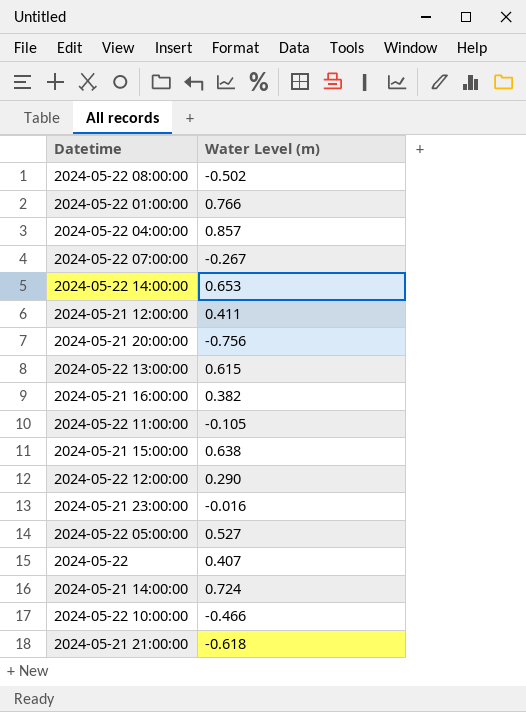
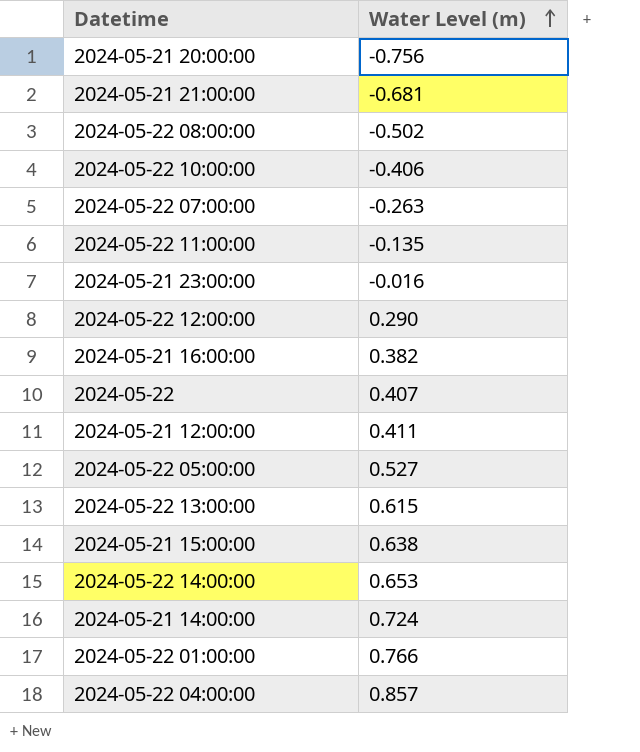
row order: none -> Water Level (m) ascending
2024-05-21 21:00:00 | Water Level (m): -0.618 -> -0.681
2024-05-22 10:00:00 | Water Level (m): -0.466 -> -0.406
2024-05-22 07:00:00 | Water Level (m): -0.267 -> -0.263
2024-05-22 11:00:00 | Water Level (m): -0.105 -> -0.135

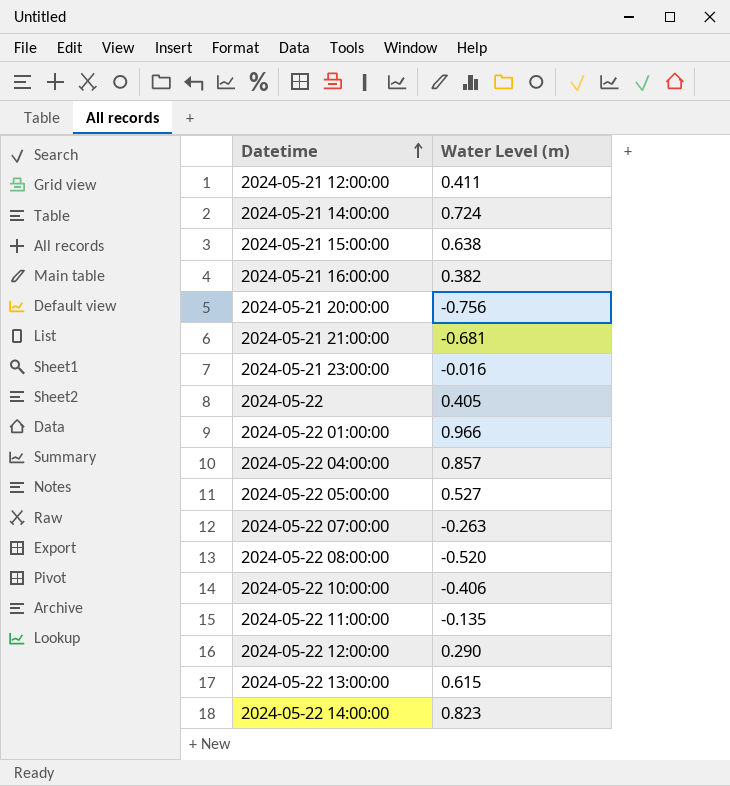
row order: Water Level (m) ascending -> Datetime ascending
2024-05-22 | Water Level (m): 0.407 -> 0.405
2024-05-22 01:00:00 | Water Level (m): 0.766 -> 0.966
2024-05-22 08:00:00 | Water Level (m): -0.502 -> -0.520
2024-05-22 14:00:00 | Water Level (m): 0.653 -> 0.823

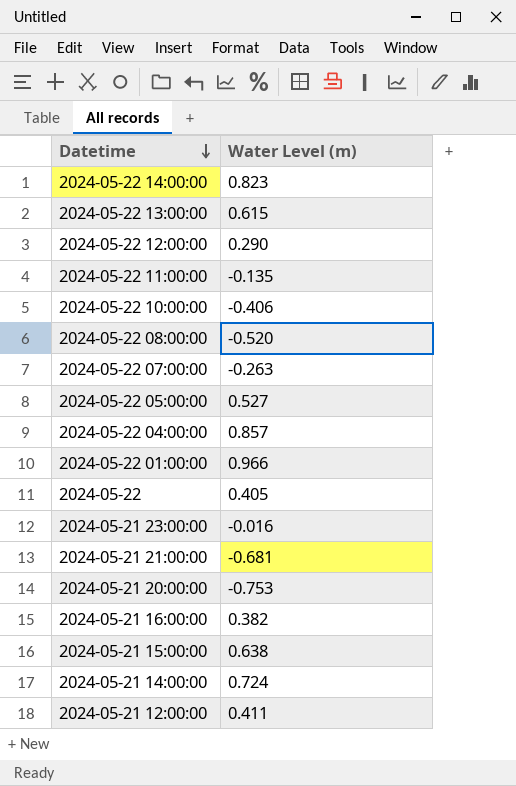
row order: Datetime ascending -> Datetime descending
2024-05-21 20:00:00 | Water Level (m): -0.756 -> -0.753

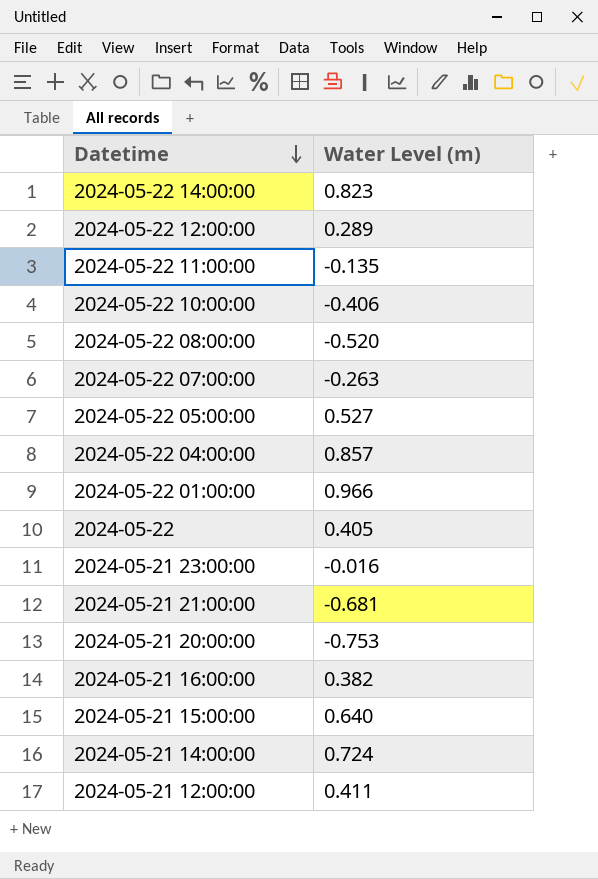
row 2024-05-22 13:00:00: 0.615 -> none
2024-05-22 12:00:00 | Water Level (m): 0.290 -> 0.289
2024-05-21 15:00:00 | Water Level (m): 0.638 -> 0.640

